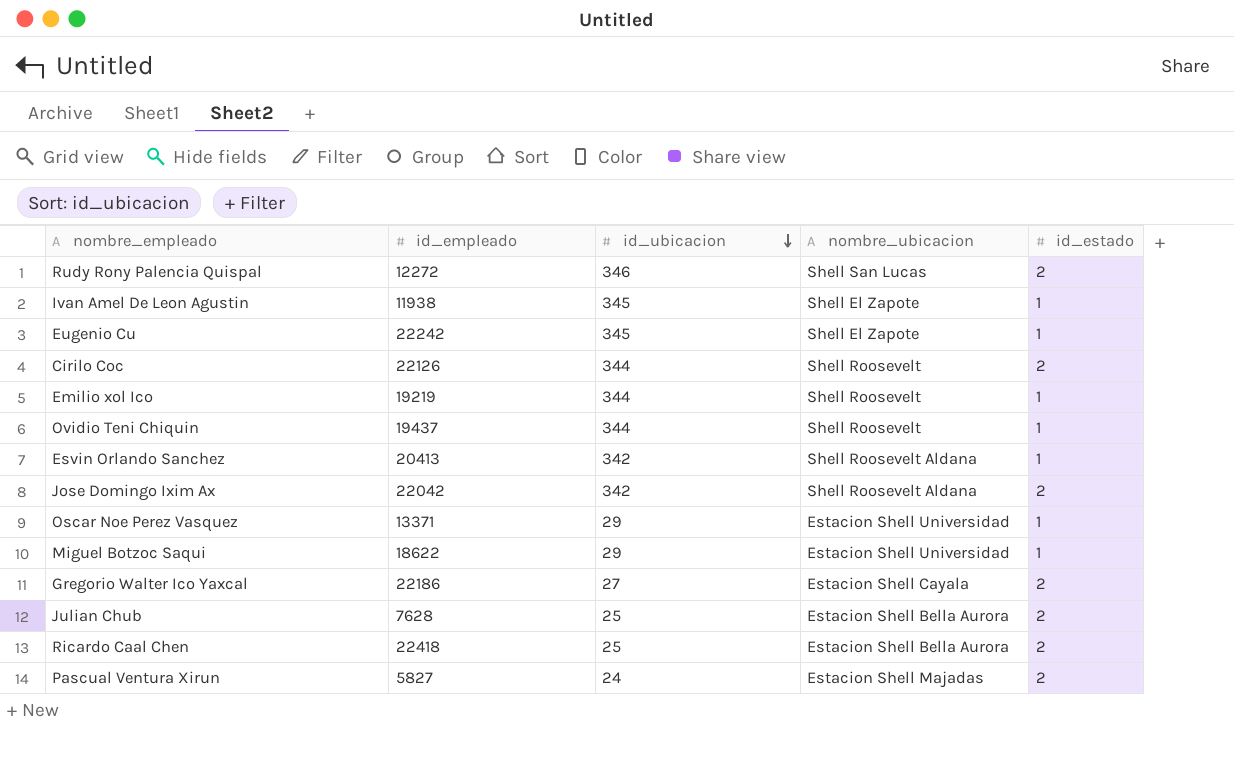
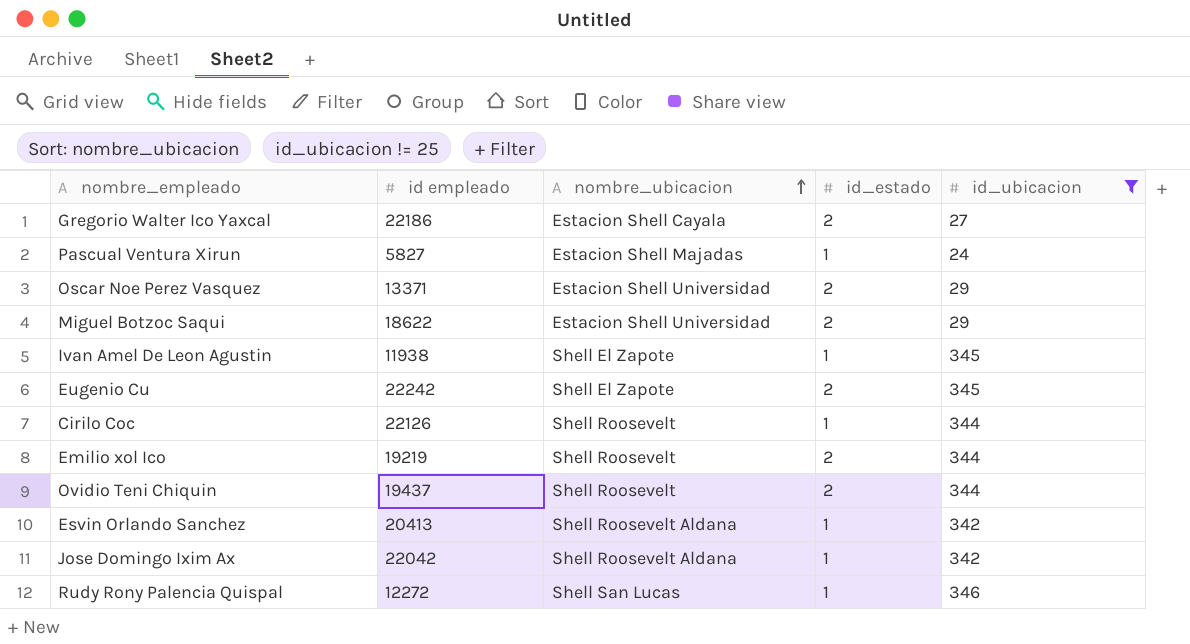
filter: none -> id_ubicacion != 25
row order: id_ubicacion descending -> nombre_ubicacion ascending
column name: id_empleado -> id empleado
column id_ubicacion | position: 3 -> 5
Pascual Ventura Xirun | id_estado: 2 -> 1
Oscar Noe Perez Vasquez | id_estado: 1 -> 2
Miguel Botzoc Saqui | id_estado: 1 -> 2
Eugenio Cu | id_estado: 1 -> 2
Cirilo Coc | id_estado: 2 -> 1
Emilio xol Ico | id_estado: 1 -> 2
Ovidio Teni Chiquin | id_estado: 1 -> 2
Jose Domingo Ixim Ax | id_estado: 2 -> 1
Rudy Rony Palencia Quispal | id_estado: 2 -> 1

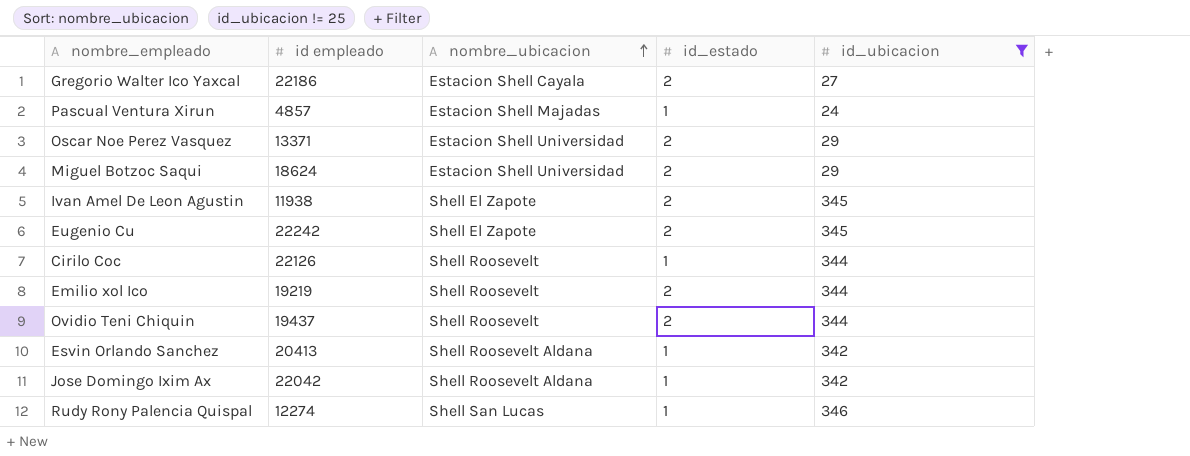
Pascual Ventura Xirun | id empleado: 5827 -> 4857
Miguel Botzoc Saqui | id empleado: 18622 -> 18624
Ivan Amel De Leon Agustin | id_estado: 1 -> 2
Rudy Rony Palencia Quispal | id empleado: 12272 -> 12274

